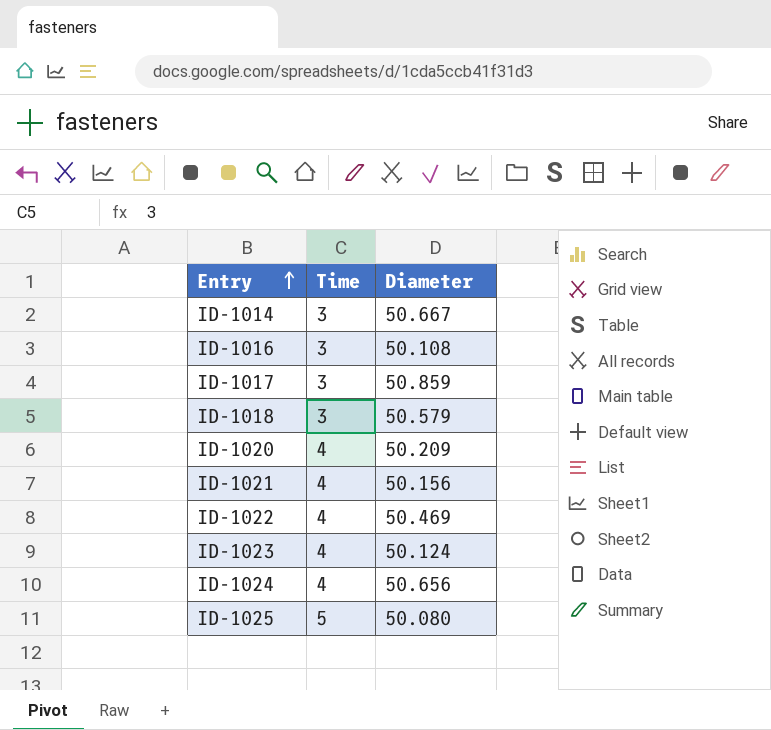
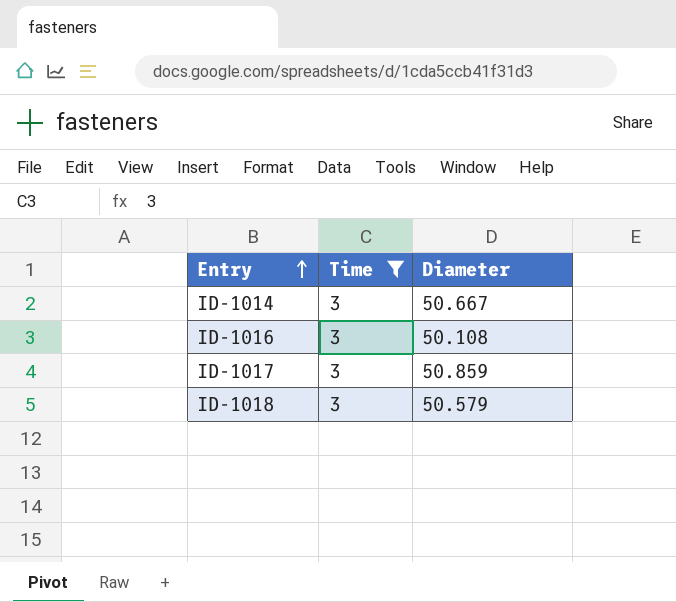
filter: none -> Time = 3

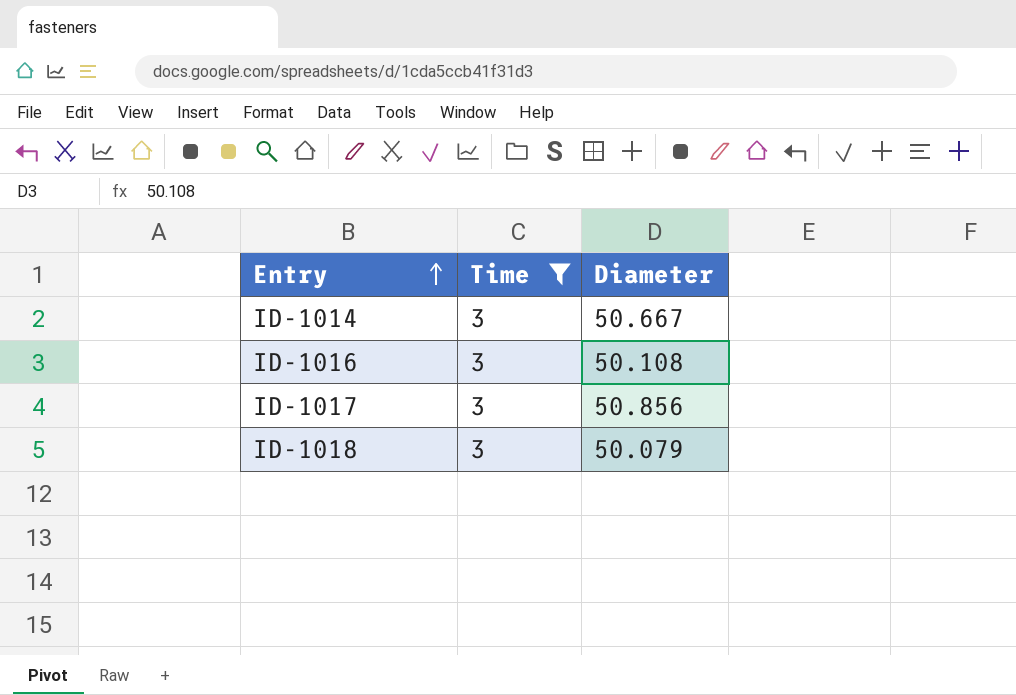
ID-1017 | Diameter: 50.859 -> 50.856
ID-1018 | Diameter: 50.579 -> 50.079

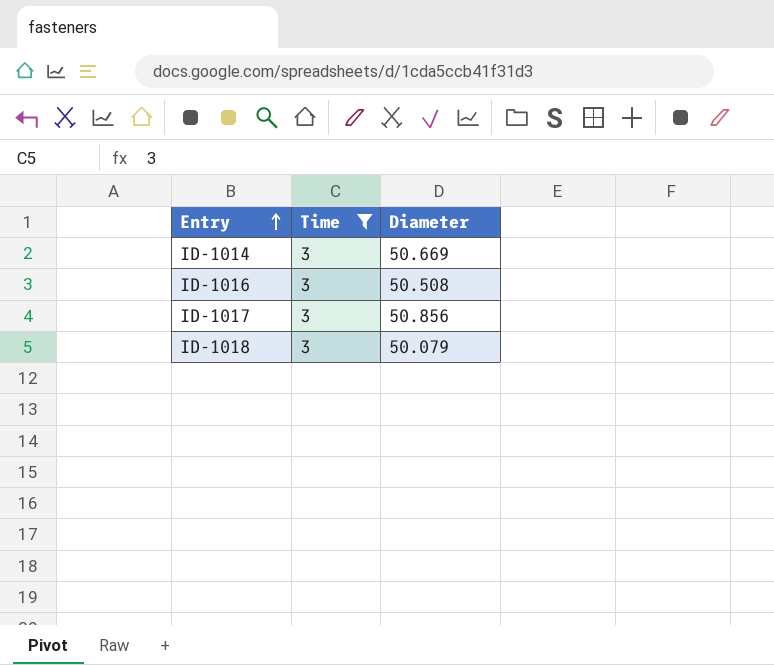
ID-1014 | Diameter: 50.667 -> 50.669
ID-1016 | Diameter: 50.108 -> 50.508

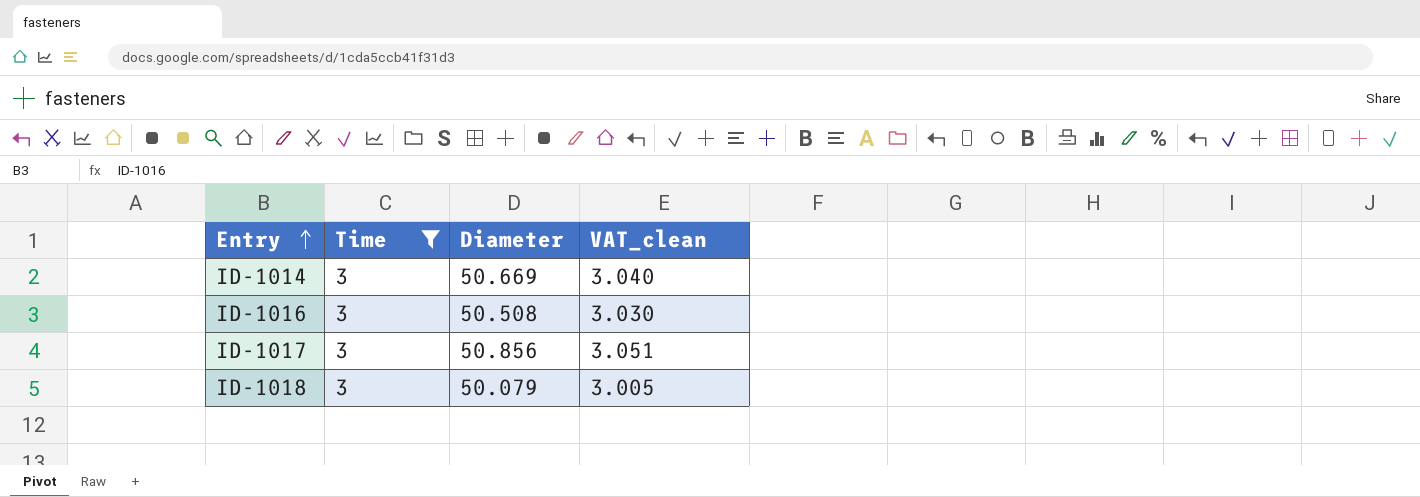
column VAT_clean | formula: none -> [Diameter] * 0.06

